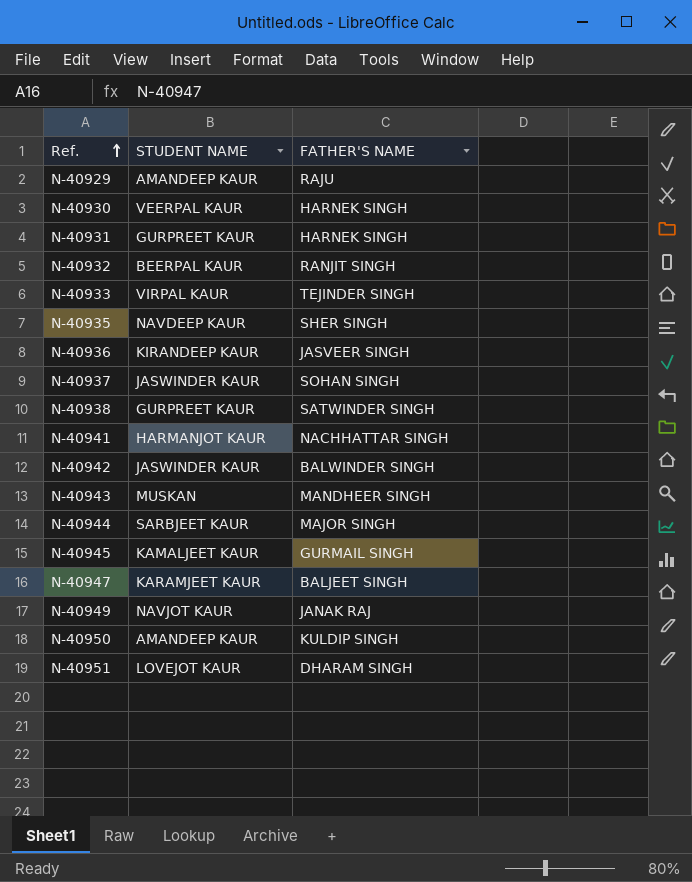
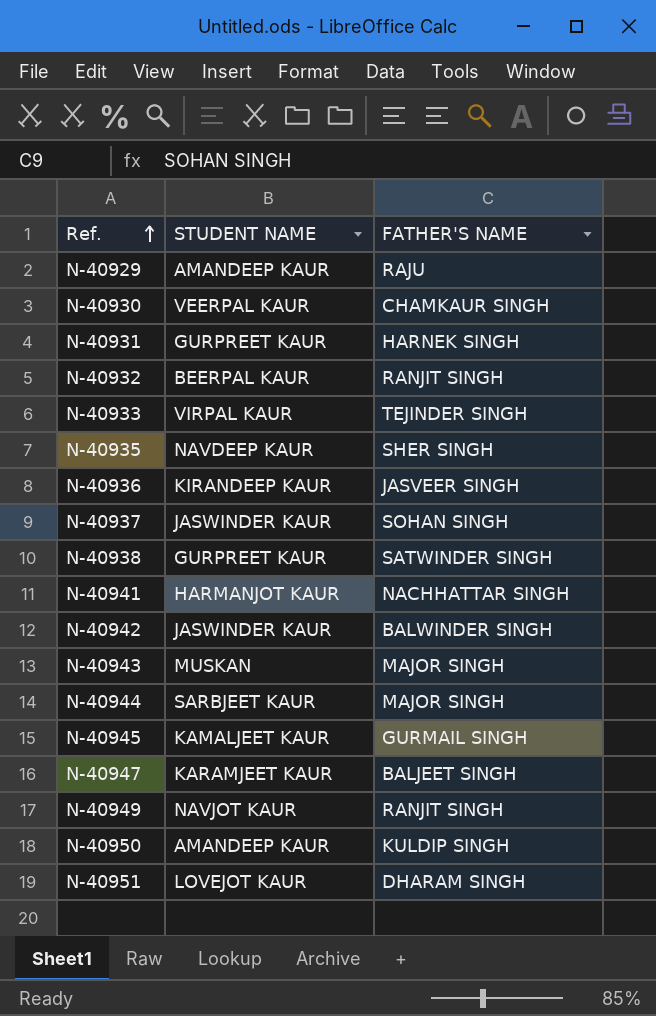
N-40930 | FATHER'S NAME: HARNEK SINGH -> CHAMKAUR SINGH
N-40943 | FATHER'S NAME: MANDHEER SINGH -> MAJOR SINGH
N-40949 | FATHER'S NAME: JANAK RAJ -> RANJIT SINGH

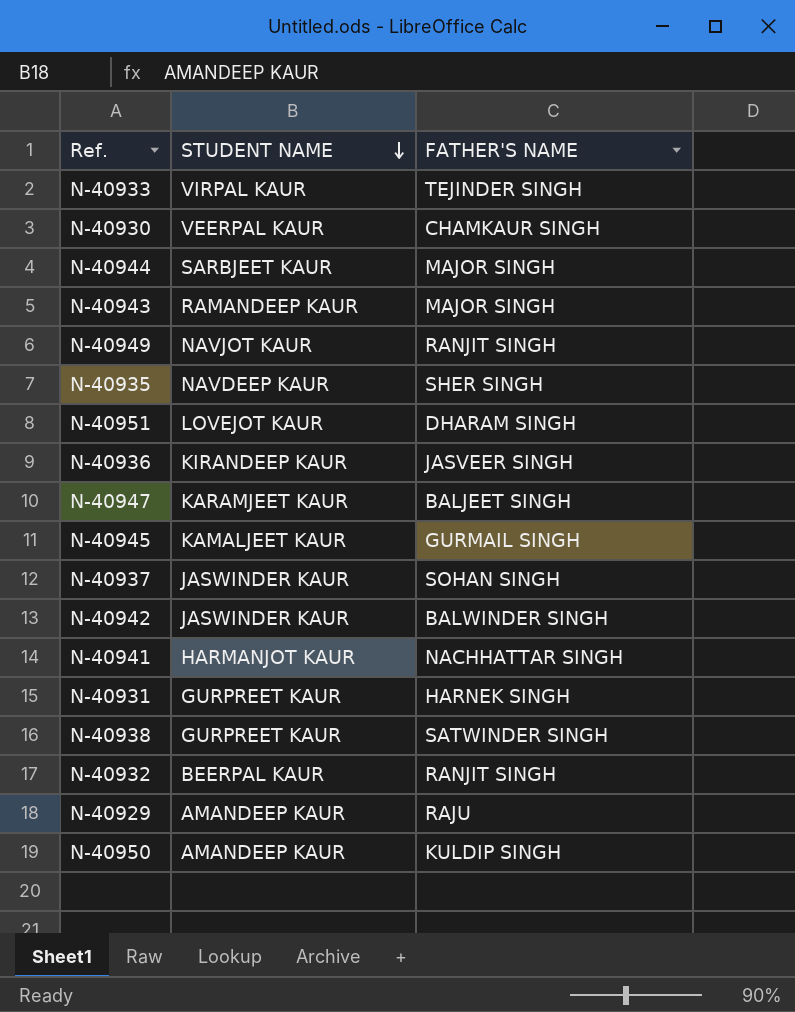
row order: Ref. ascending -> STUDENT NAME descending
N-40943 | STUDENT NAME: MUSKAN -> RAMANDEEP KAUR

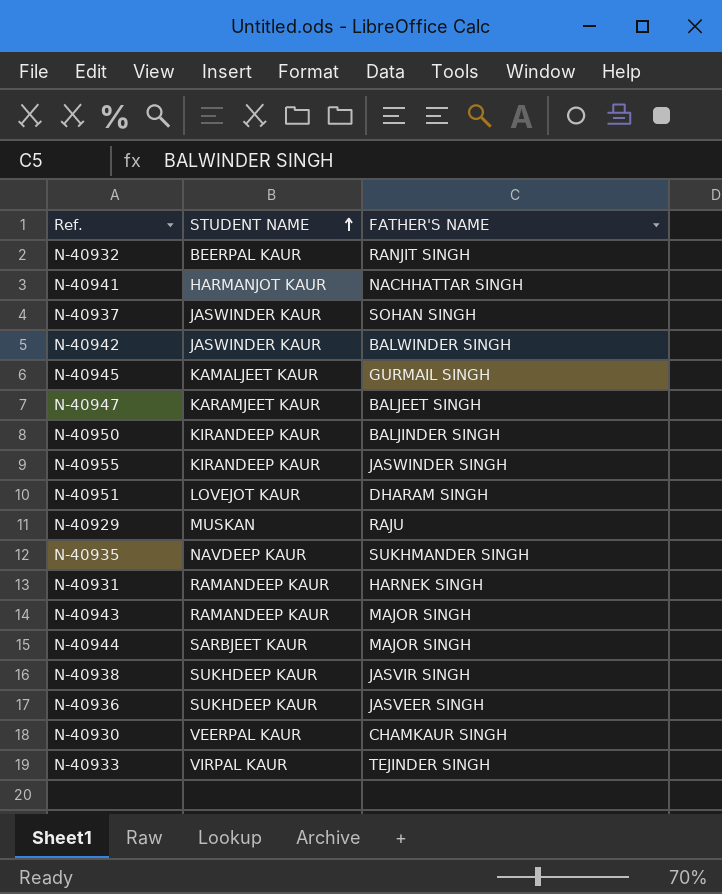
row order: STUDENT NAME descending -> STUDENT NAME ascending
row N-40949: NAVJOT KAUR | RANJIT SINGH -> none
N-40950 | STUDENT NAME: AMANDEEP KAUR -> KIRANDEEP KAUR
N-40950 | FATHER'S NAME: KULDIP SINGH -> BALJINDER SINGH
row N-40955: none -> KIRANDEEP KAUR | JASWINDER SINGH
N-40929 | STUDENT NAME: AMANDEEP KAUR -> MUSKAN
N-40935 | FATHER'S NAME: SHER SINGH -> SUKHMANDER SINGH
N-40931 | STUDENT NAME: GURPREET KAUR -> RAMANDEEP KAUR
N-40938 | STUDENT NAME: GURPREET KAUR -> SUKHDEEP KAUR
N-40938 | FATHER'S NAME: SATWINDER SINGH -> JASVIR SINGH
N-40936 | STUDENT NAME: KIRANDEEP KAUR -> SUKHDEEP KAUR

